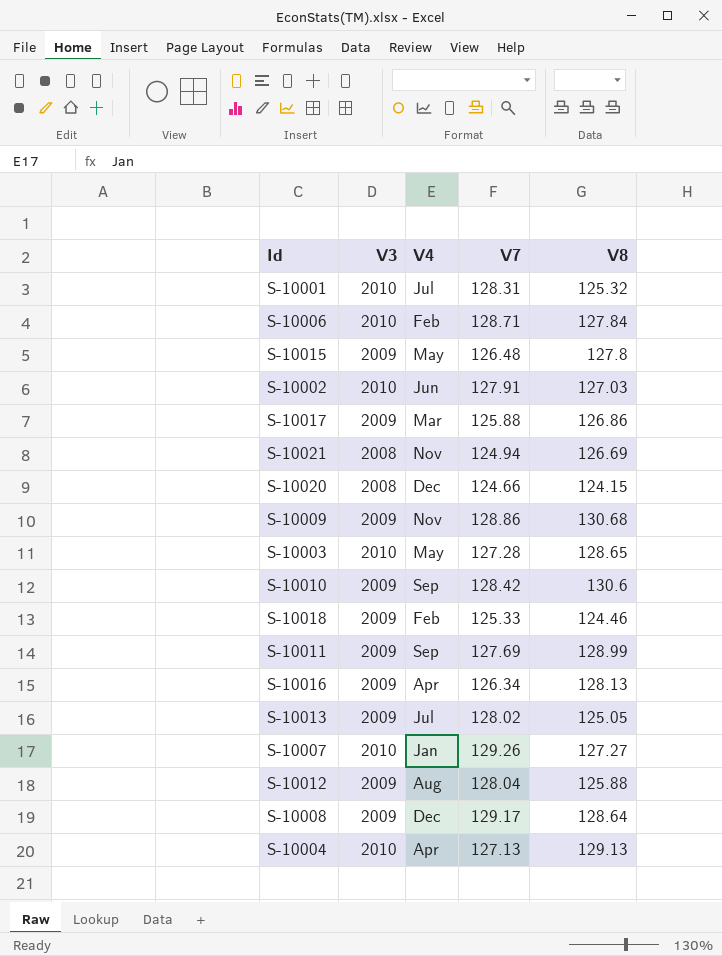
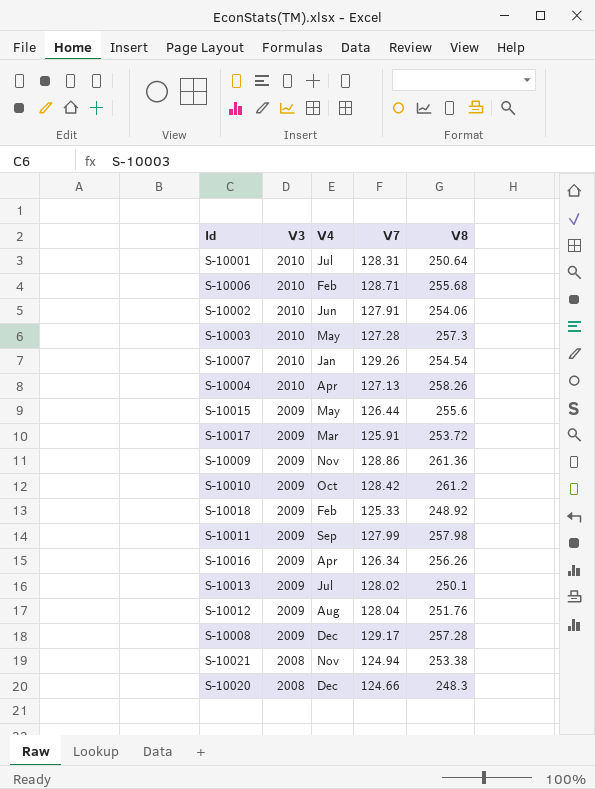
row order: none -> V3 descending
S-10001 | V8: 125.32 -> 250.64
S-10006 | V8: 127.84 -> 255.68
S-10002 | V8: 127.03 -> 254.06
S-10003 | V8: 128.65 -> 257.3
S-10007 | V8: 127.27 -> 254.54
S-10004 | V8: 129.13 -> 258.26
S-10015 | V7: 126.48 -> 126.44
S-10015 | V8: 127.8 -> 255.6
S-10017 | V7: 125.88 -> 125.91
S-10017 | V8: 126.86 -> 253.72
S-10009 | V8: 130.68 -> 261.36
S-10010 | V4: Sep -> Oct
S-10010 | V8: 130.6 -> 261.2
S-10018 | V8: 124.46 -> 248.92
S-10011 | V7: 127.69 -> 127.99
S-10011 | V8: 128.99 -> 257.98
S-10016 | V8: 128.13 -> 256.26
S-10013 | V8: 125.05 -> 250.1
S-10012 | V8: 125.88 -> 251.76
S-10008 | V8: 128.64 -> 257.28
S-10021 | V8: 126.69 -> 253.38
S-10020 | V8: 124.15 -> 248.3

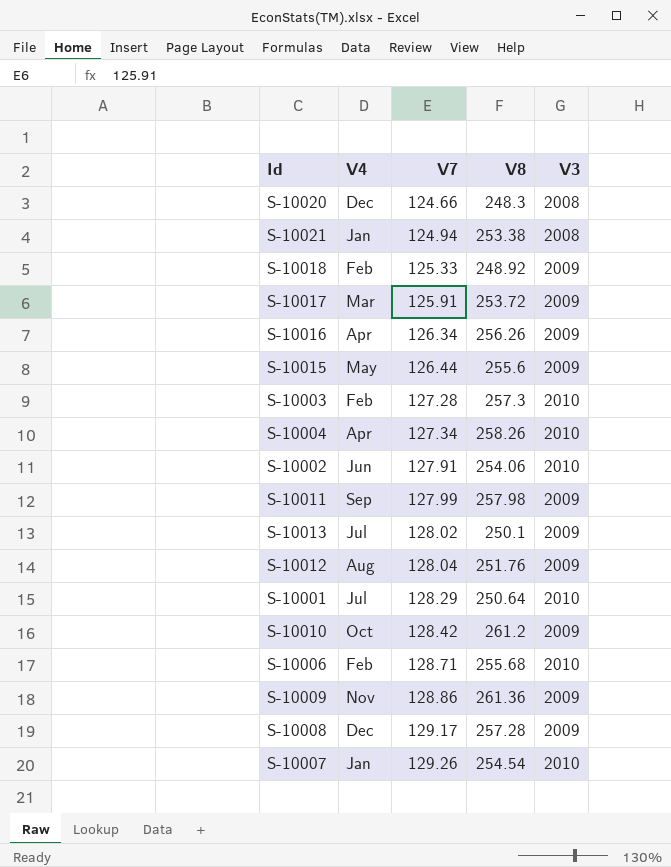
row order: V3 descending -> V7 ascending
column V3 | position: 2 -> 5
S-10021 | V4: Nov -> Jan
S-10003 | V4: May -> Feb
S-10004 | V7: 127.13 -> 127.34
S-10001 | V7: 128.31 -> 128.29

